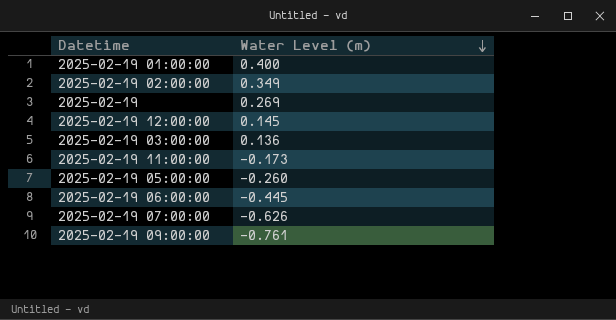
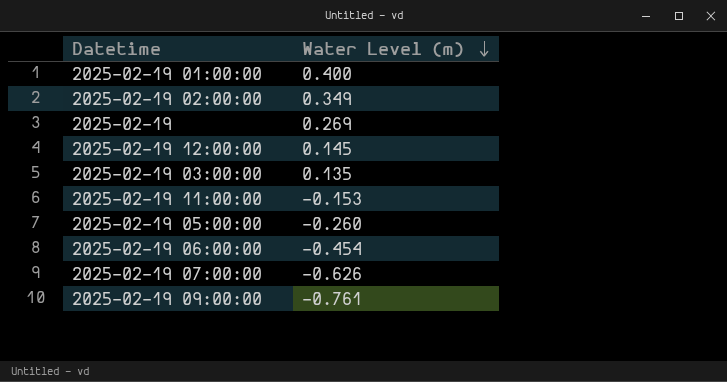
2025-02-19 03:00:00 | Water Level (m): 0.136 -> 0.135
2025-02-19 11:00:00 | Water Level (m): -0.173 -> -0.153
2025-02-19 06:00:00 | Water Level (m): -0.445 -> -0.454

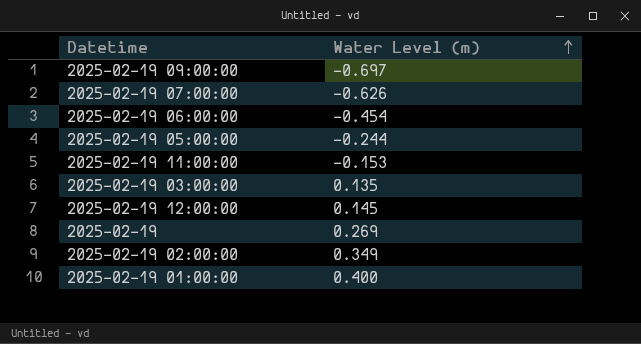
row order: Water Level (m) descending -> Water Level (m) ascending
2025-02-19 09:00:00 | Water Level (m): -0.761 -> -0.697
2025-02-19 05:00:00 | Water Level (m): -0.260 -> -0.244

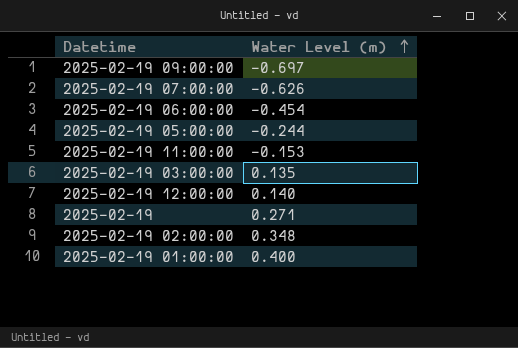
2025-02-19 12:00:00 | Water Level (m): 0.145 -> 0.140
2025-02-19 | Water Level (m): 0.269 -> 0.271
2025-02-19 02:00:00 | Water Level (m): 0.349 -> 0.348

